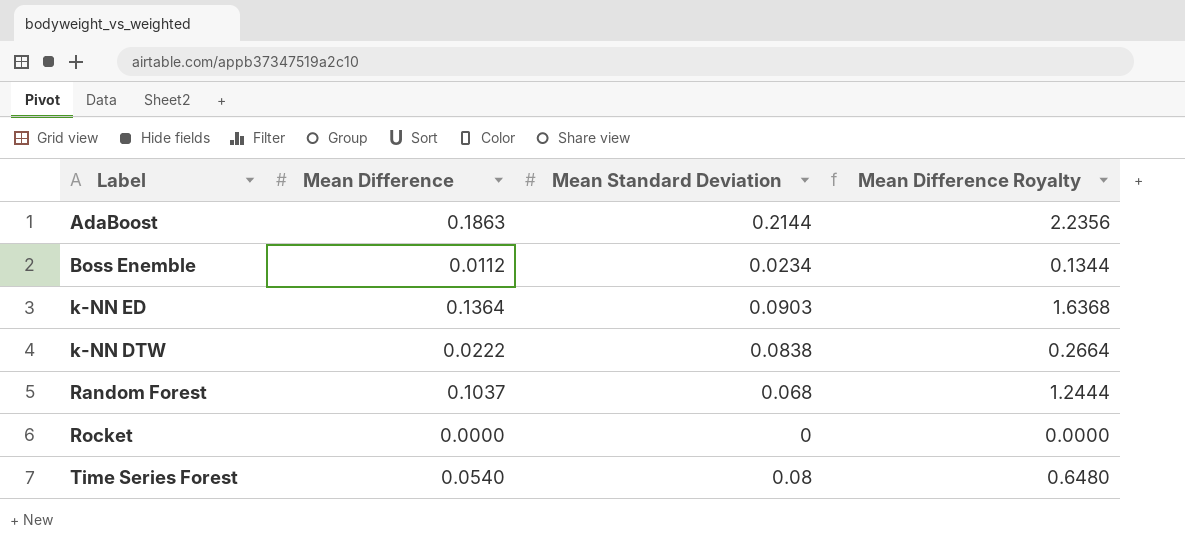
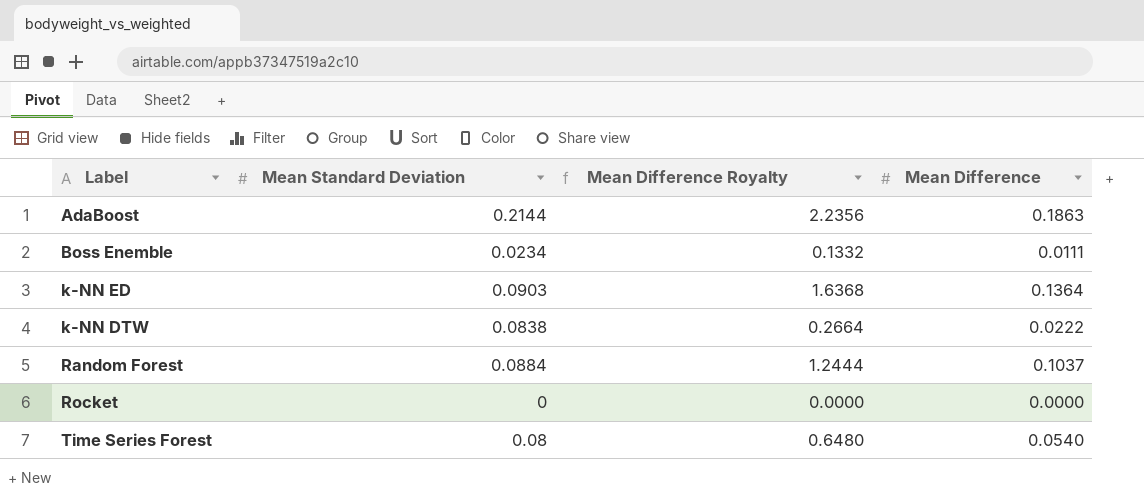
column Mean Difference | position: 2 -> 4
Boss Enemble | Mean Difference Royalty: 0.1344 -> 0.1332
Boss Enemble | Mean Difference: 0.0112 -> 0.0111
Random Forest | Mean Standard Deviation: 0.068 -> 0.0884

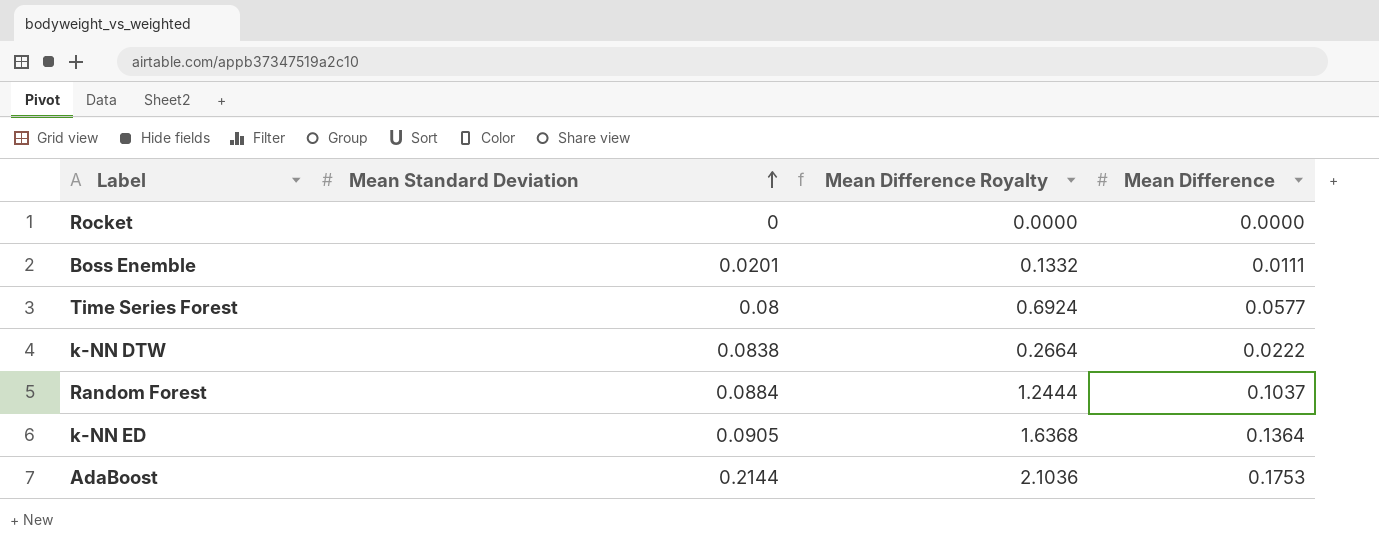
row order: none -> Mean Standard Deviation ascending
Boss Enemble | Mean Standard Deviation: 0.0234 -> 0.0201
Time Series Forest | Mean Difference Royalty: 0.6480 -> 0.6924
Time Series Forest | Mean Difference: 0.0540 -> 0.0577
k-NN ED | Mean Standard Deviation: 0.0903 -> 0.0905
AdaBoost | Mean Difference Royalty: 2.2356 -> 2.1036
AdaBoost | Mean Difference: 0.1863 -> 0.1753

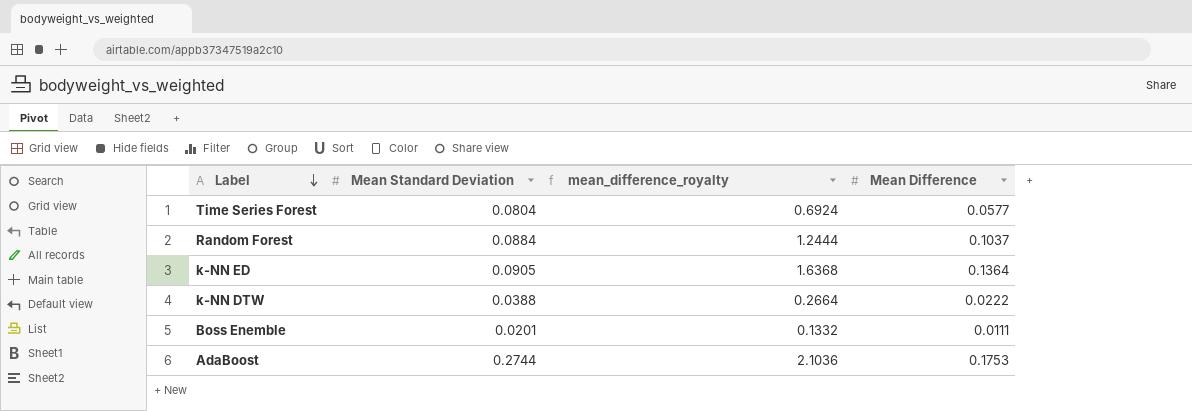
row order: Mean Standard Deviation ascending -> Label descending
column name: Mean Difference Royalty -> mean_difference_royalty
row Rocket: 0 | 0.0000 | 0.0000 -> none
Time Series Forest | Mean Standard Deviation: 0.08 -> 0.0804
k-NN DTW | Mean Standard Deviation: 0.0838 -> 0.0388
AdaBoost | Mean Standard Deviation: 0.2144 -> 0.2744

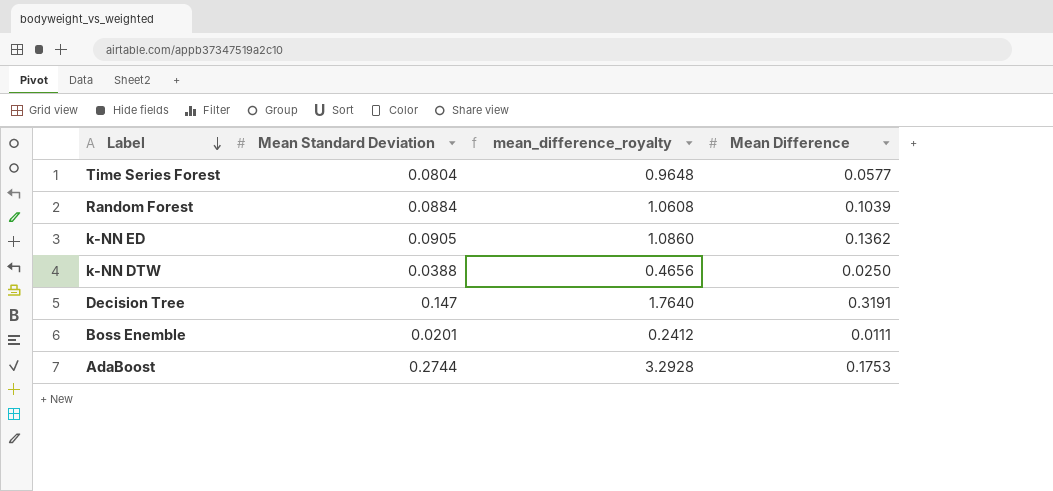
column mean_difference_royalty | formula: [Mean Difference] * 12 -> [Mean Standard Deviation] * 12
Random Forest | Mean Difference: 0.1037 -> 0.1039
k-NN ED | Mean Difference: 0.1364 -> 0.1362
k-NN DTW | Mean Difference: 0.0222 -> 0.0250
row Decision Tree: none -> 0.147 | 1.7640 | 0.3191

